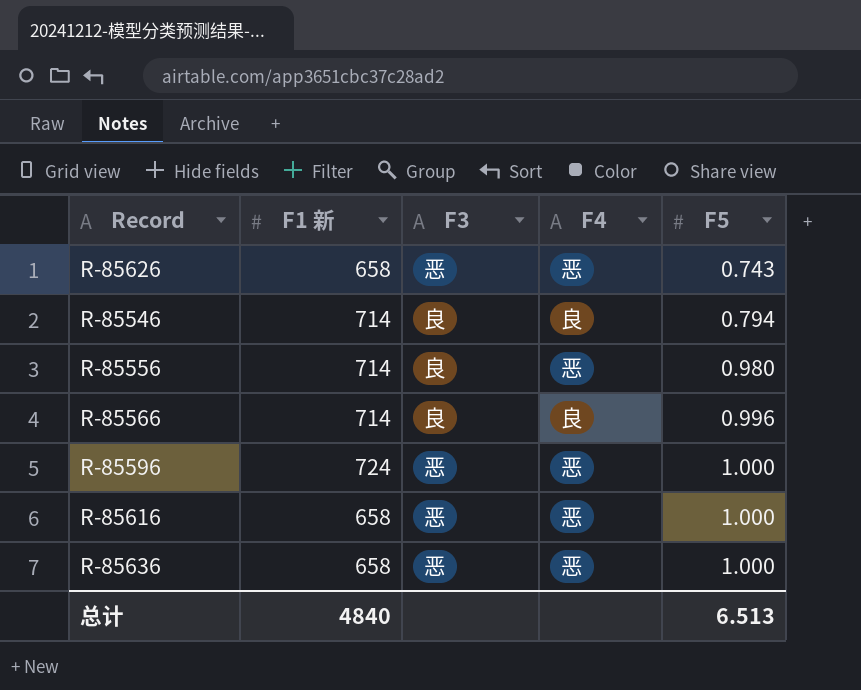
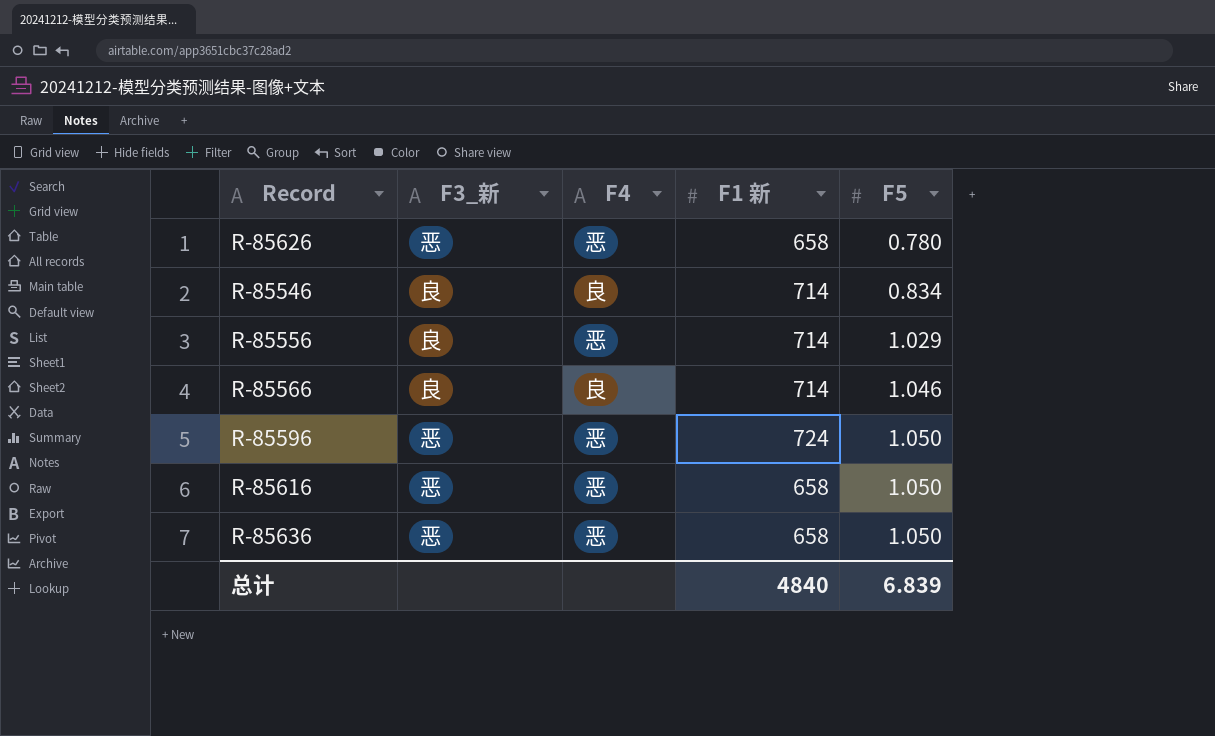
column name: F3 -> F3_新
column F1 新 | position: 2 -> 4
R-85626 | F5: 0.743 -> 0.780
R-85546 | F5: 0.794 -> 0.834
R-85556 | F5: 0.980 -> 1.029
R-85566 | F5: 0.996 -> 1.046
R-85596 | F5: 1.000 -> 1.050
R-85616 | F5: 1.000 -> 1.050
R-85636 | F5: 1.000 -> 1.050
总计 | F5: 6.513 -> 6.839

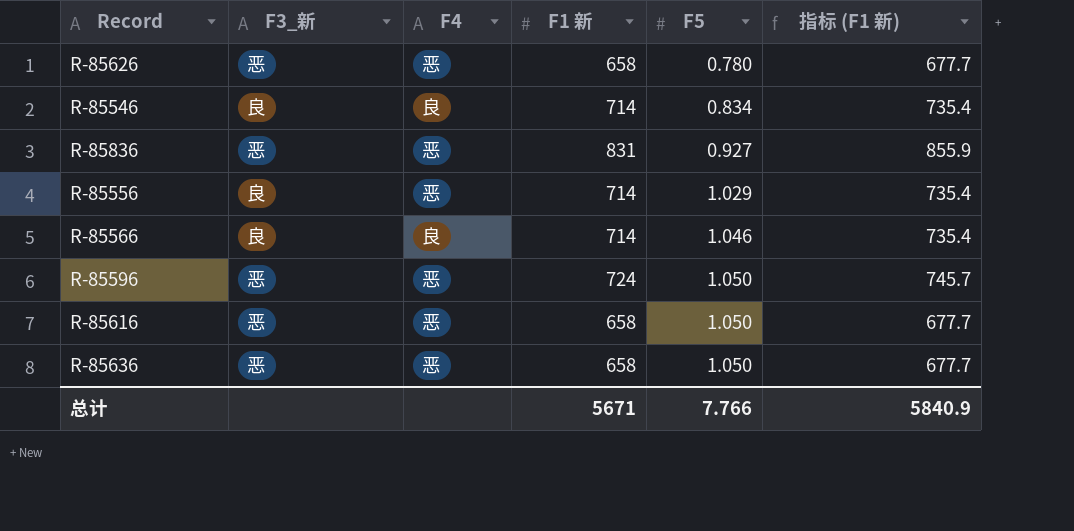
column 指标 (F1 新) | formula: none -> [F1 新] * 1.03
row R-85836: none -> 恶 | 恶 | 831 | 0.927 | 855.9
总计 | F1 新: 4840 -> 5671
总计 | F5: 6.839 -> 7.766

